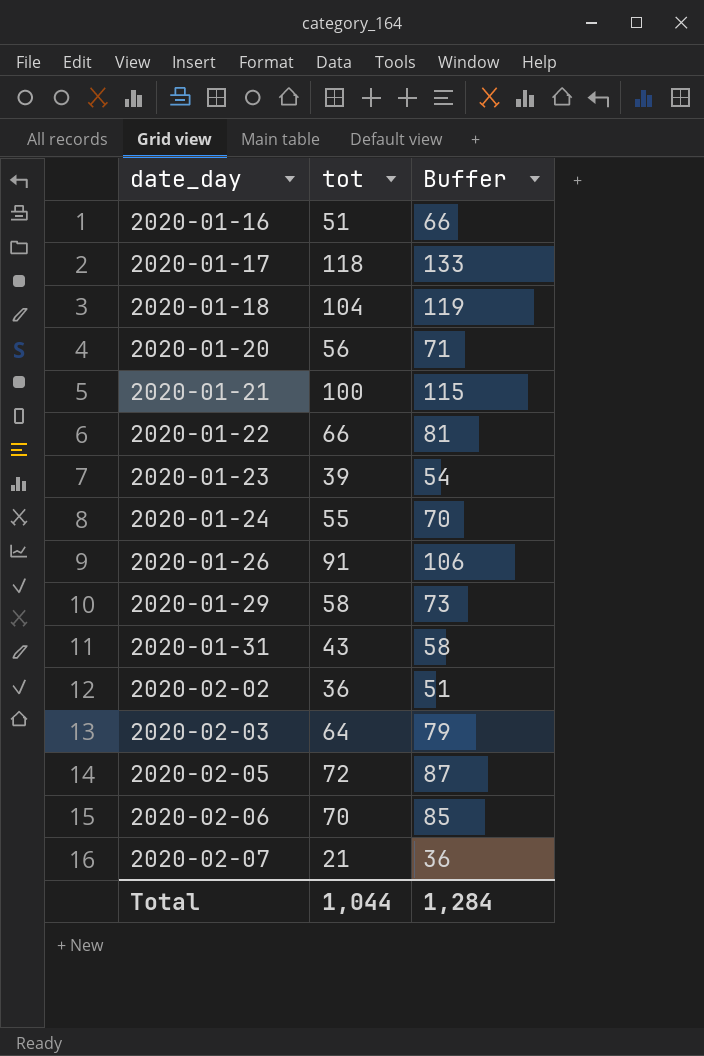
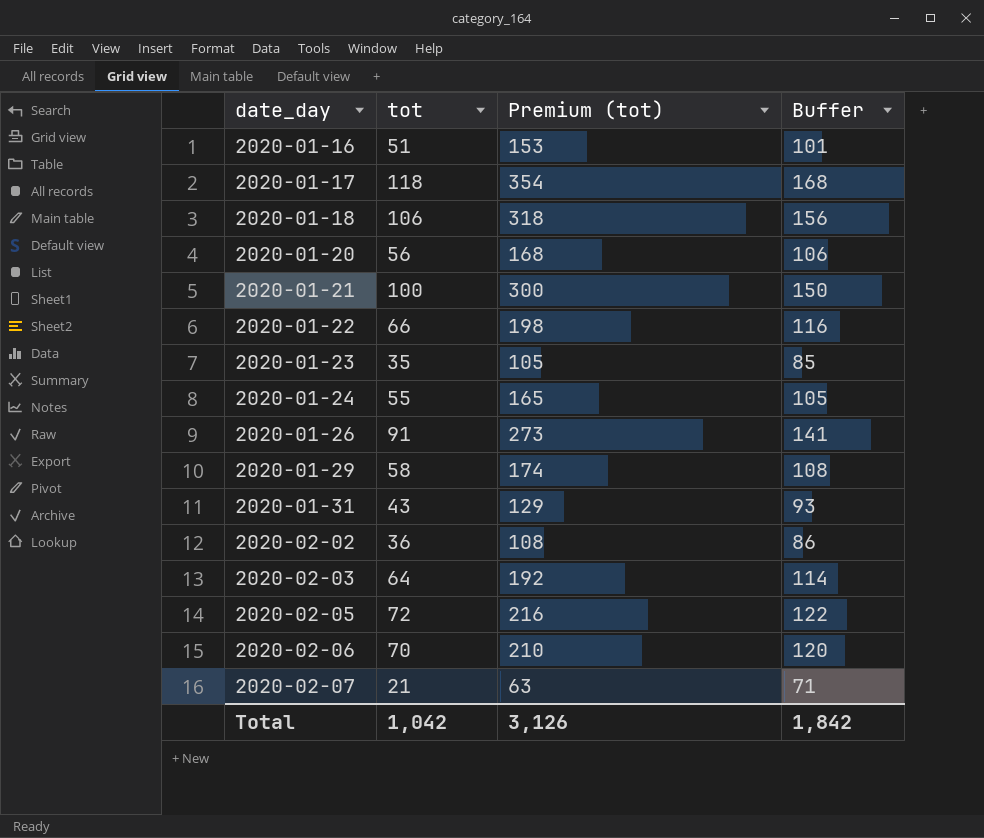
column Premium (tot) | formula: none -> [tot] * 3
column Buffer | formula: [tot] + 15 -> [tot] + 50
2020-01-18 | tot: 104 -> 106
2020-01-23 | tot: 39 -> 35
Total | tot: 1,044 -> 1,042
Total | Buffer: 1,284 -> 1,842

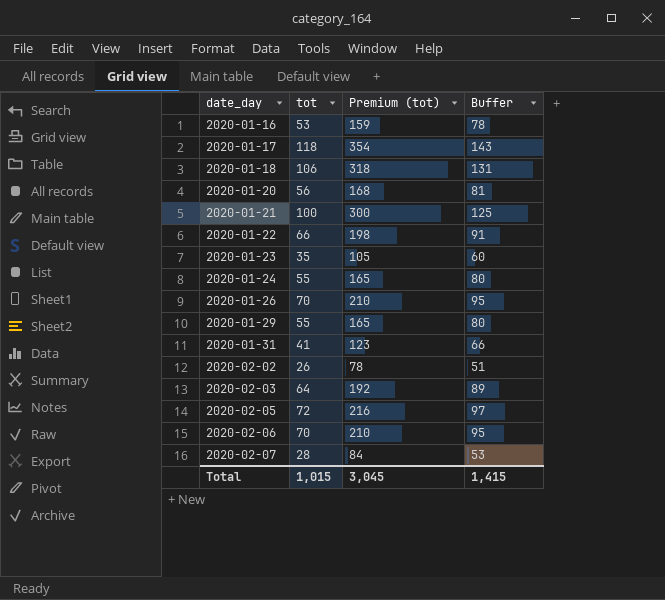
column Buffer | formula: [tot] + 50 -> [tot] + 25
2020-01-16 | tot: 51 -> 53
2020-01-16 | Premium (tot): 153 -> 159
2020-01-26 | tot: 91 -> 70
2020-01-26 | Premium (tot): 273 -> 210
2020-01-29 | tot: 58 -> 55
2020-01-29 | Premium (tot): 174 -> 165
2020-01-31 | tot: 43 -> 41
2020-01-31 | Premium (tot): 129 -> 123
2020-02-02 | tot: 36 -> 26
2020-02-02 | Premium (tot): 108 -> 78
2020-02-07 | tot: 21 -> 28
2020-02-07 | Premium (tot): 63 -> 84
Total | tot: 1,042 -> 1,015
Total | Premium (tot): 3,126 -> 3,045
Total | Buffer: 1,842 -> 1,415

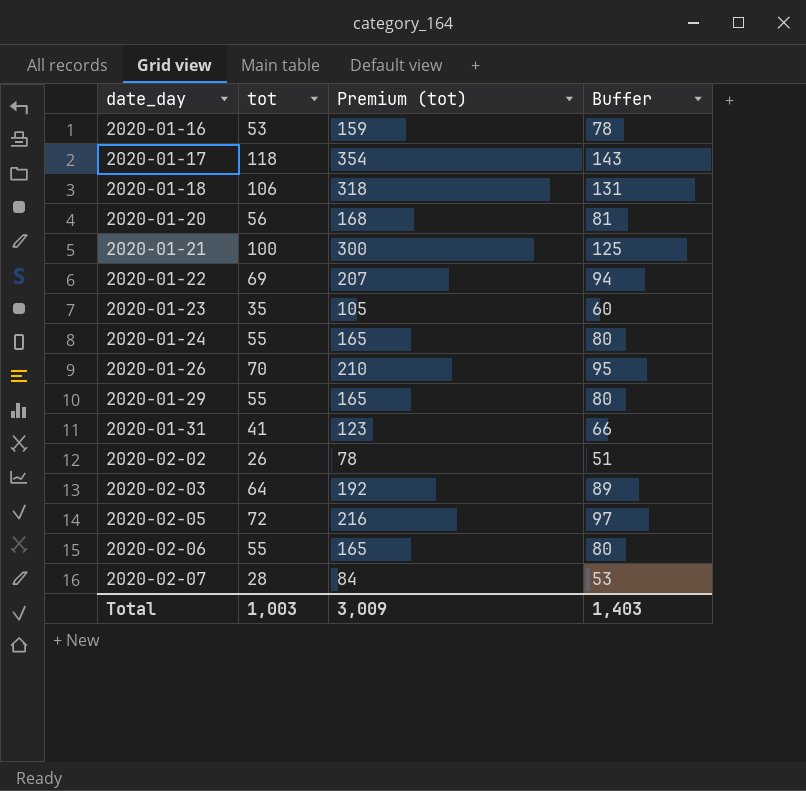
2020-01-22 | tot: 66 -> 69
2020-01-22 | Premium (tot): 198 -> 207
2020-01-22 | Buffer: 91 -> 94
2020-02-06 | tot: 70 -> 55
2020-02-06 | Premium (tot): 210 -> 165
2020-02-06 | Buffer: 95 -> 80
Total | tot: 1,015 -> 1,003
Total | Premium (tot): 3,045 -> 3,009
Total | Buffer: 1,415 -> 1,403

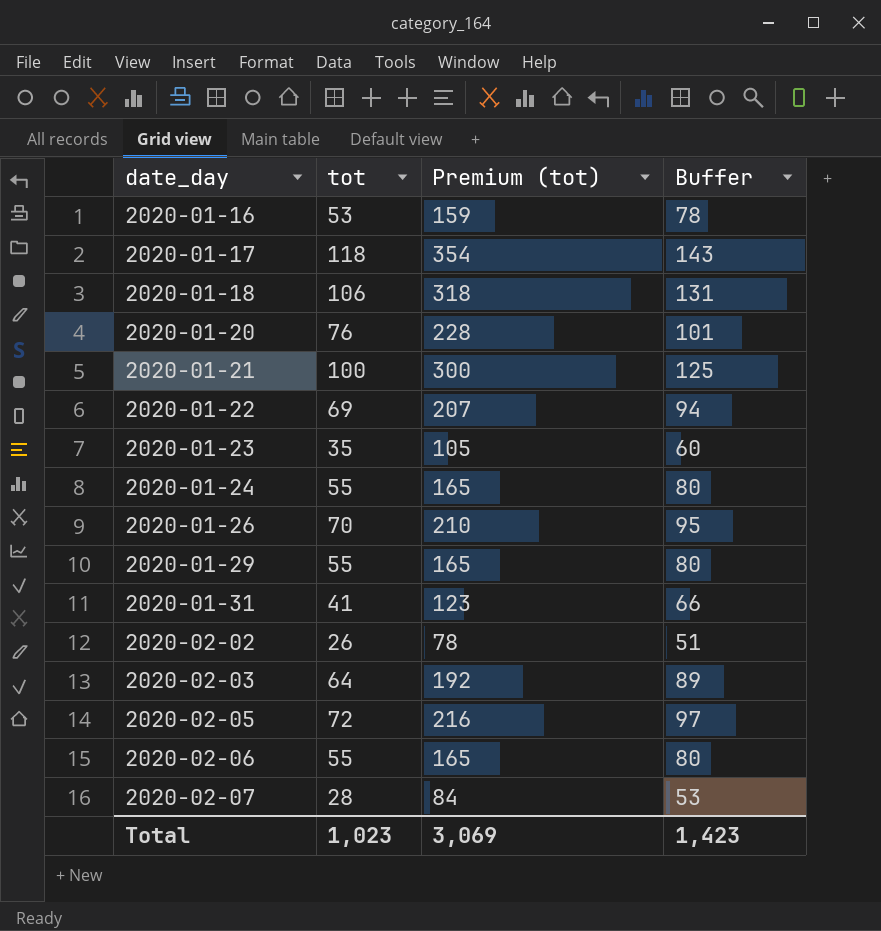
2020-01-20 | tot: 56 -> 76
2020-01-20 | Premium (tot): 168 -> 228
2020-01-20 | Buffer: 81 -> 101
Total | tot: 1,003 -> 1,023
Total | Premium (tot): 3,009 -> 3,069
Total | Buffer: 1,403 -> 1,423

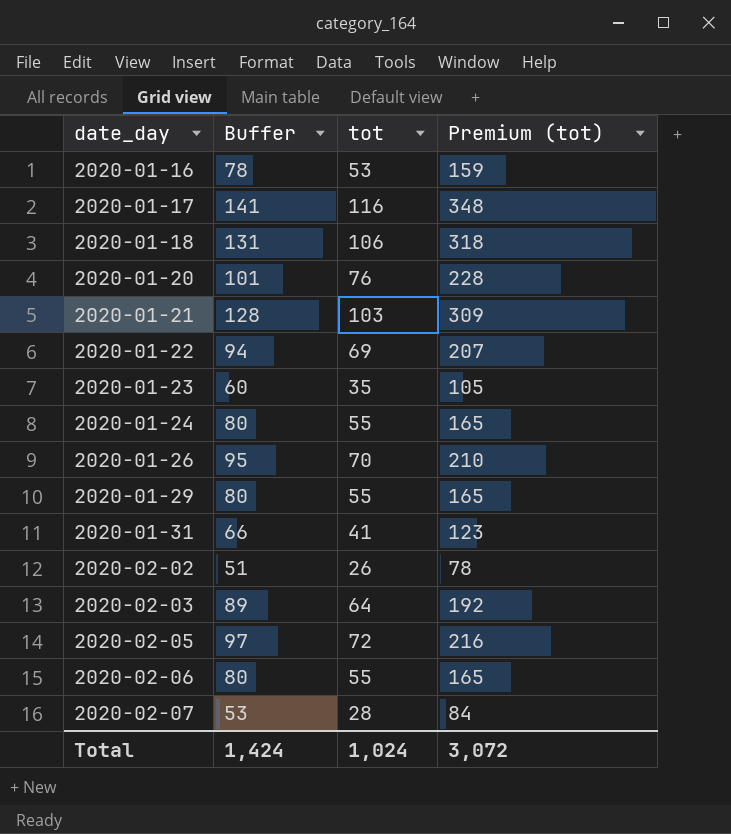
column Buffer | position: 4 -> 2
2020-01-17 | Buffer: 143 -> 141
2020-01-17 | tot: 118 -> 116
2020-01-17 | Premium (tot): 354 -> 348
2020-01-21 | Buffer: 125 -> 128
2020-01-21 | tot: 100 -> 103
2020-01-21 | Premium (tot): 300 -> 309
Total | Buffer: 1,423 -> 1,424
Total | tot: 1,023 -> 1,024
Total | Premium (tot): 3,069 -> 3,072

